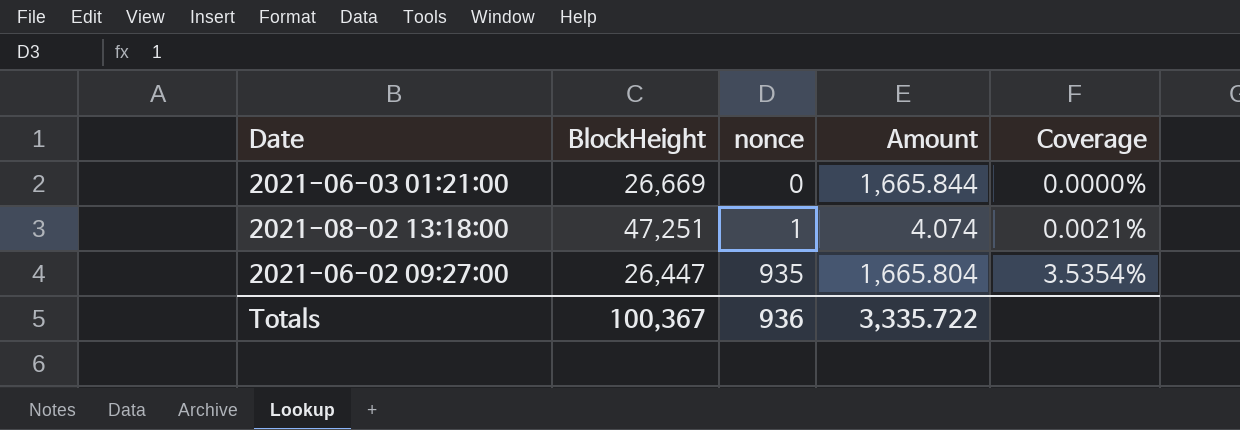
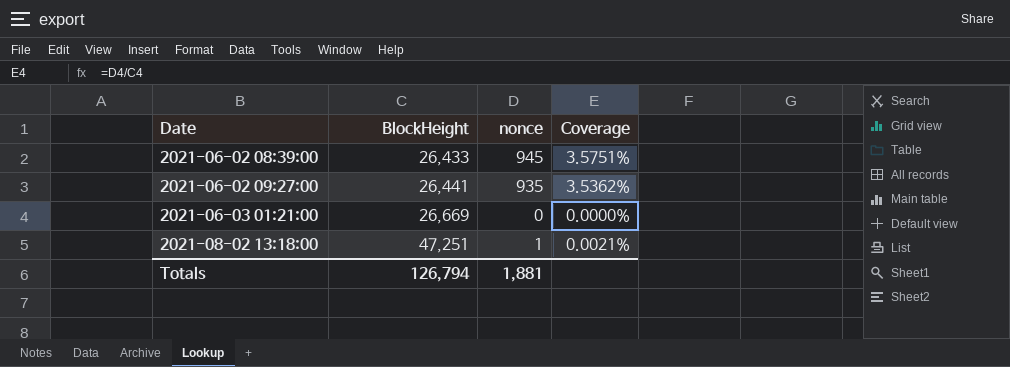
row order: nonce ascending -> Date ascending
column Amount | position: 4 -> none
row 2021-06-02 08:39:00: none -> 26,433 | 945 | 3.5751%
2021-06-02 09:27:00 | BlockHeight: 26,447 -> 26,441
2021-06-02 09:27:00 | Coverage: 3.5354% -> 3.5362%
Totals | BlockHeight: 100,367 -> 126,794
Totals | nonce: 936 -> 1,881

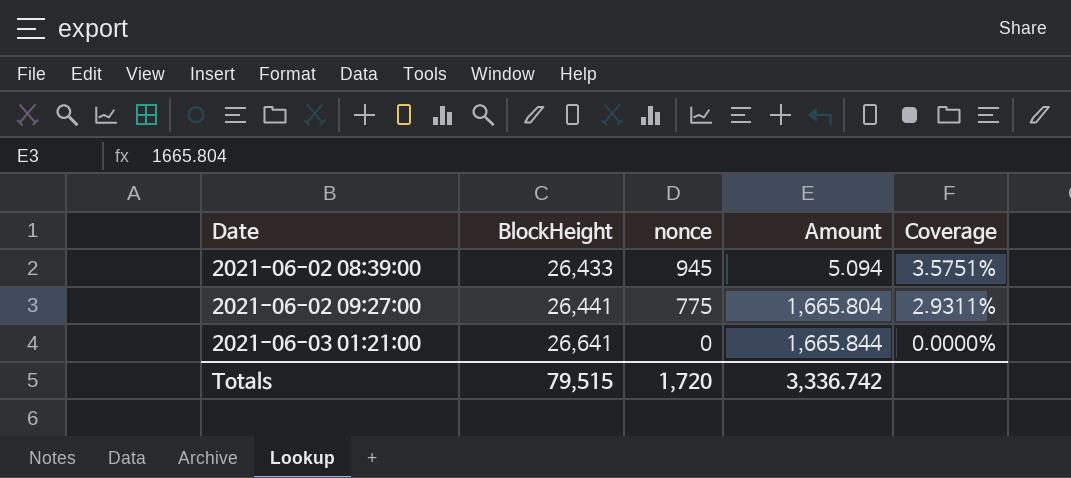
column Amount | position: none -> 4
row 2021-08-02 13:18:00: 47,251 | 1 | 0.0021% -> none
2021-06-02 09:27:00 | nonce: 935 -> 775
2021-06-02 09:27:00 | Coverage: 3.5362% -> 2.9311%
2021-06-03 01:21:00 | BlockHeight: 26,669 -> 26,641
Totals | BlockHeight: 126,794 -> 79,515
Totals | nonce: 1,881 -> 1,720

